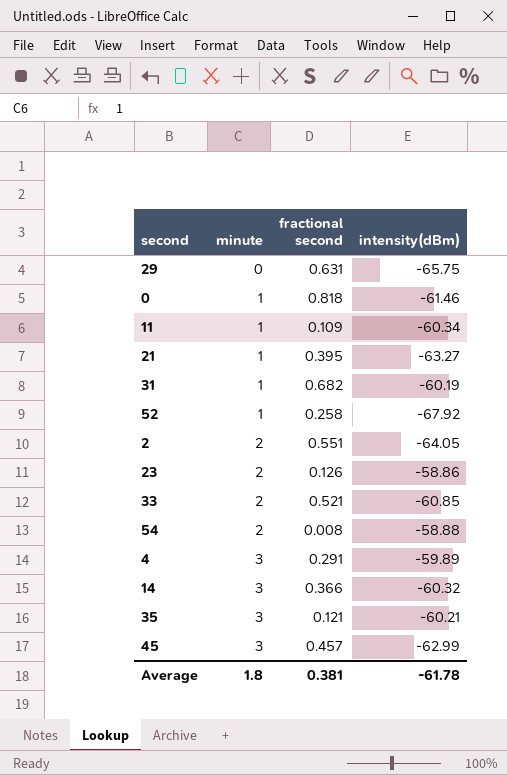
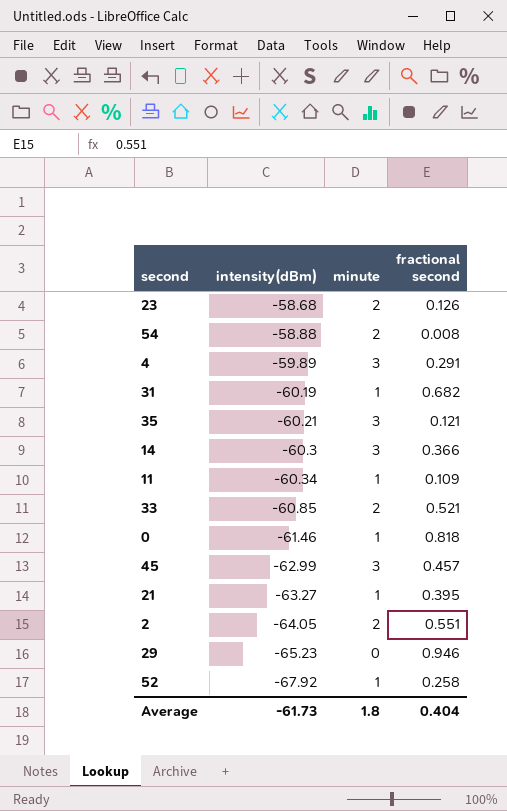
row order: minute ascending -> intensity(dBm) descending
column intensity(dBm) | position: 4 -> 2
23 | intensity(dBm): -58.86 -> -58.68
14 | intensity(dBm): -60.32 -> -60.3
29 | intensity(dBm): -65.75 -> -65.23
29 | fractional second: 0.631 -> 0.946
Average | intensity(dBm): -61.78 -> -61.73
Average | fractional second: 0.381 -> 0.404

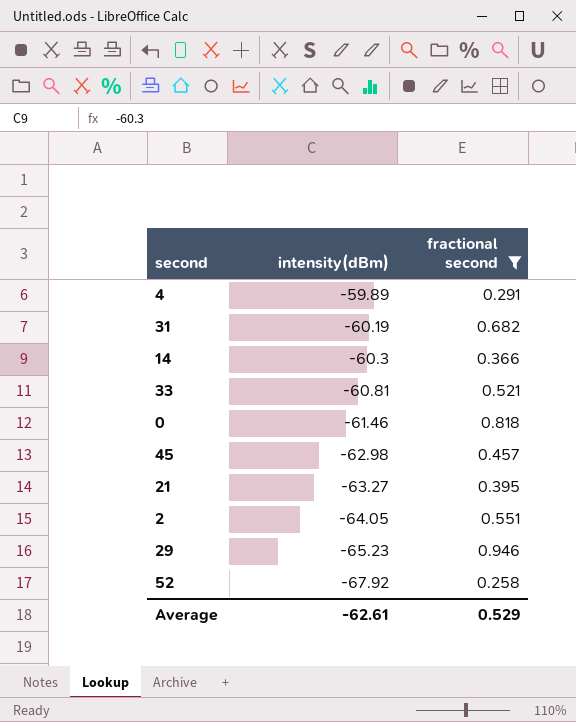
filter: none -> fractional second >= 0.258
column minute | position: 3 -> none
33 | intensity(dBm): -60.85 -> -60.81
45 | intensity(dBm): -62.99 -> -62.98
Average | intensity(dBm): -61.73 -> -62.61
Average | fractional second: 0.404 -> 0.529

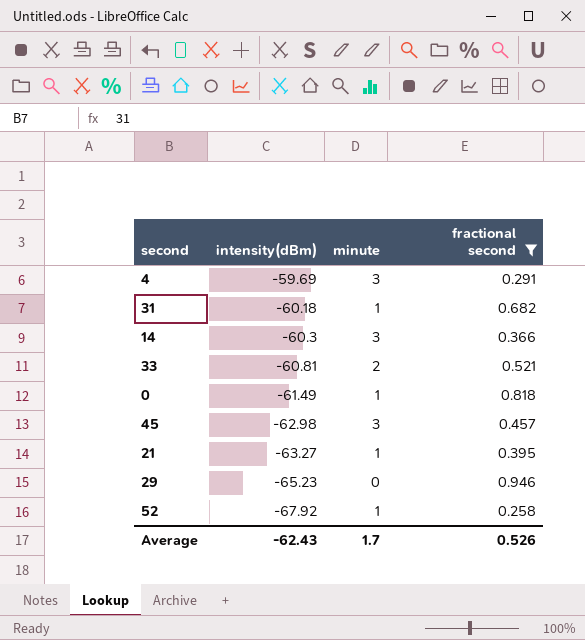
column minute | position: none -> 3
row 2: -64.05 | 0.551 -> none
4 | intensity(dBm): -59.89 -> -59.69
31 | intensity(dBm): -60.19 -> -60.18
0 | intensity(dBm): -61.46 -> -61.49
Average | intensity(dBm): -62.61 -> -62.43
Average | fractional second: 0.529 -> 0.526

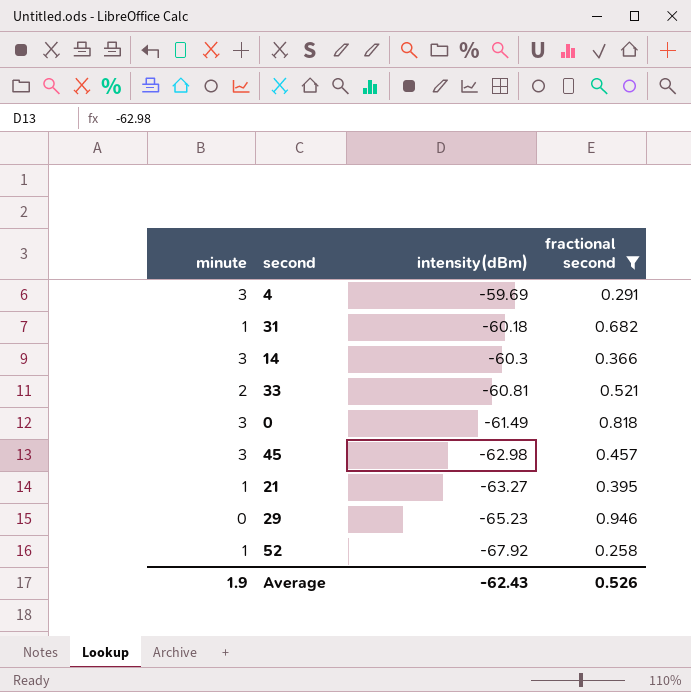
column minute | position: 3 -> 1
0 | minute: 1 -> 3
Average | minute: 1.7 -> 1.9

